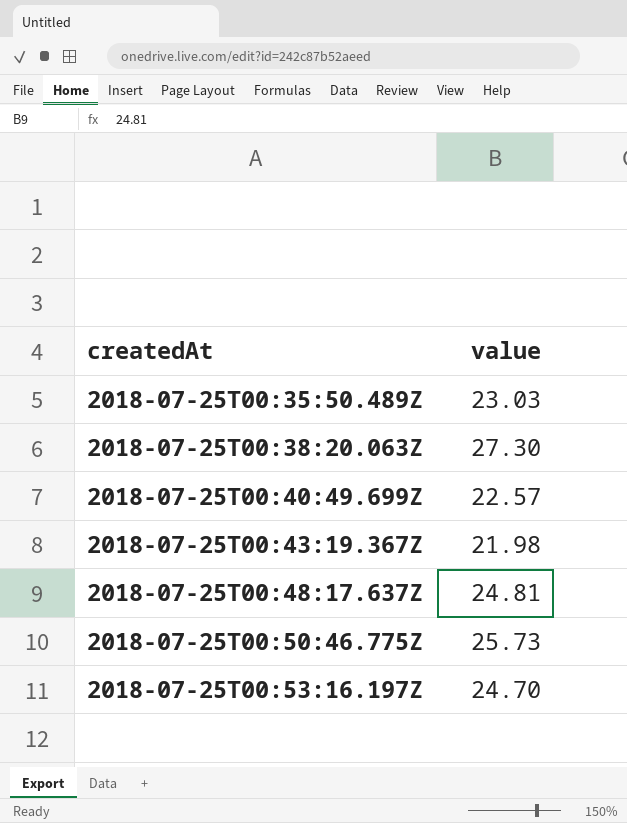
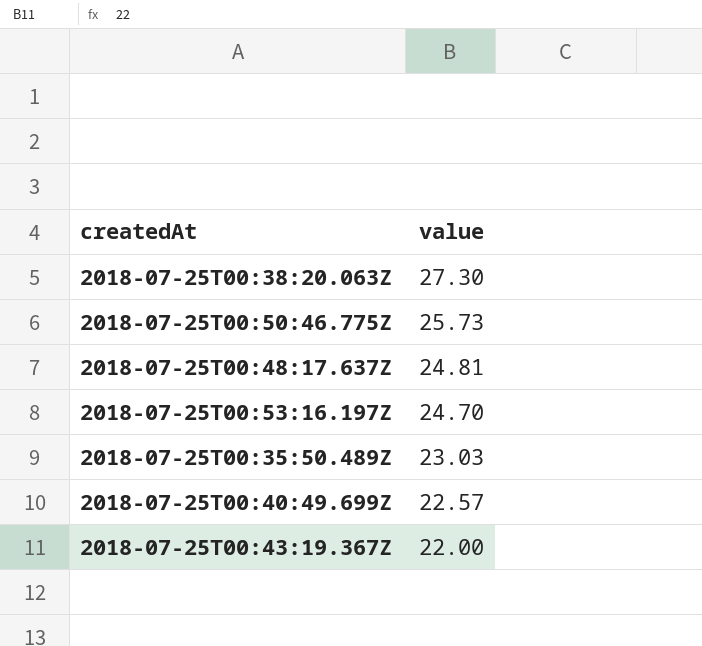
row order: createdAt ascending -> value descending
2018-07-25T00:43:19.367Z | value: 21.98 -> 22.00

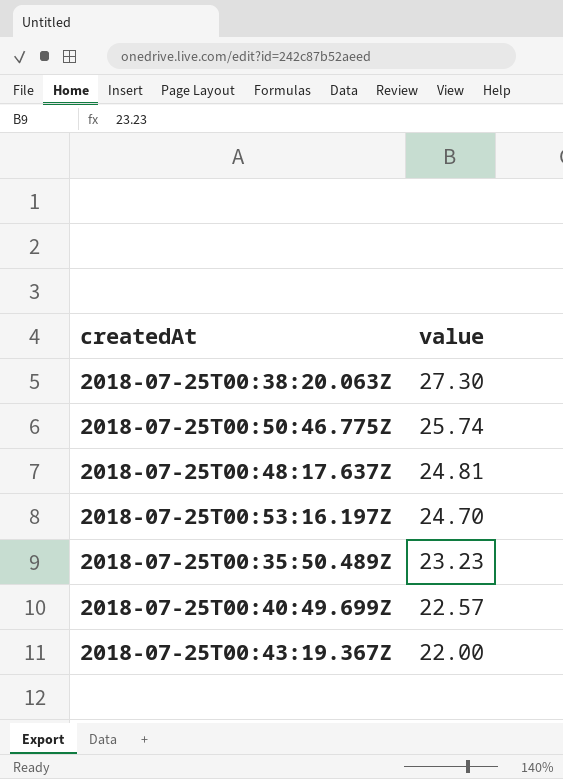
2018-07-25T00:50:46.775Z | value: 25.73 -> 25.74
2018-07-25T00:35:50.489Z | value: 23.03 -> 23.23

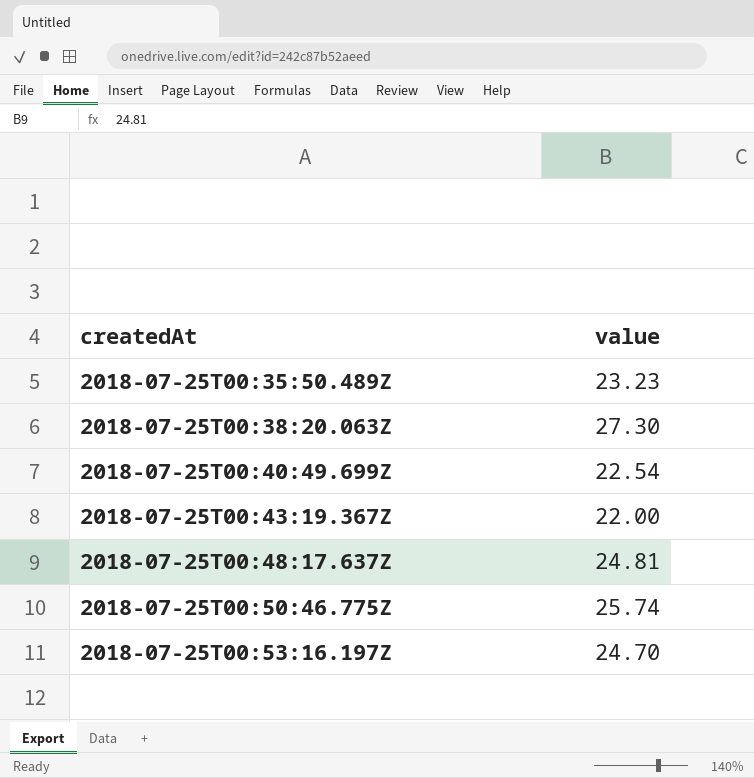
row order: value descending -> createdAt ascending
2018-07-25T00:40:49.699Z | value: 22.57 -> 22.54

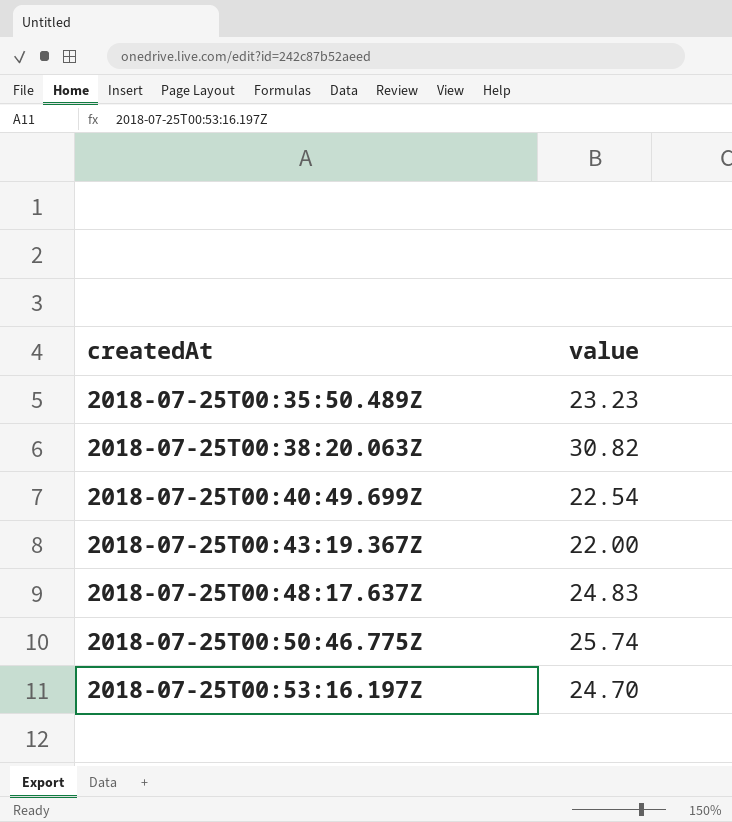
2018-07-25T00:38:20.063Z | value: 27.30 -> 30.82
2018-07-25T00:48:17.637Z | value: 24.81 -> 24.83

